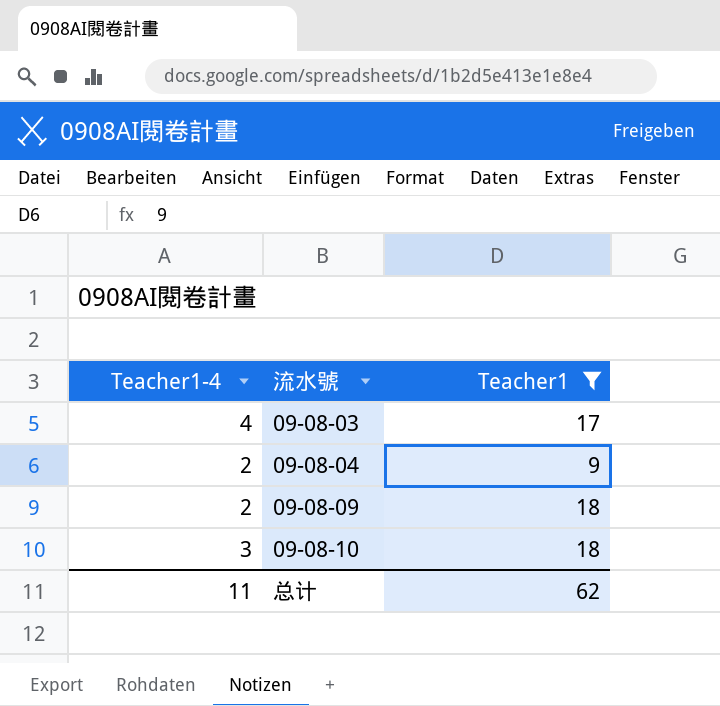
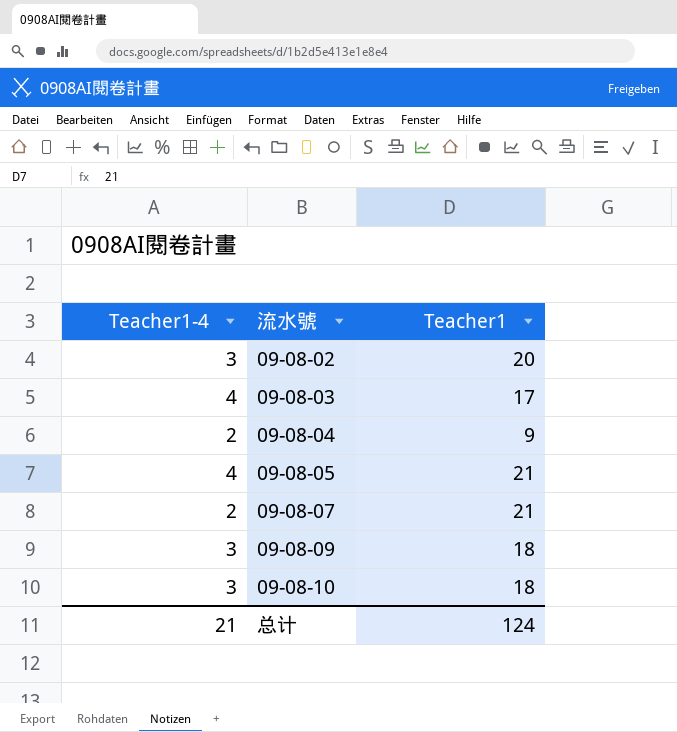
filter: Teacher1 <= 18 -> none
09-08-09 | Teacher1-4: 2 -> 3
总计 | Teacher1-4: 11 -> 21
总计 | Teacher1: 62 -> 124

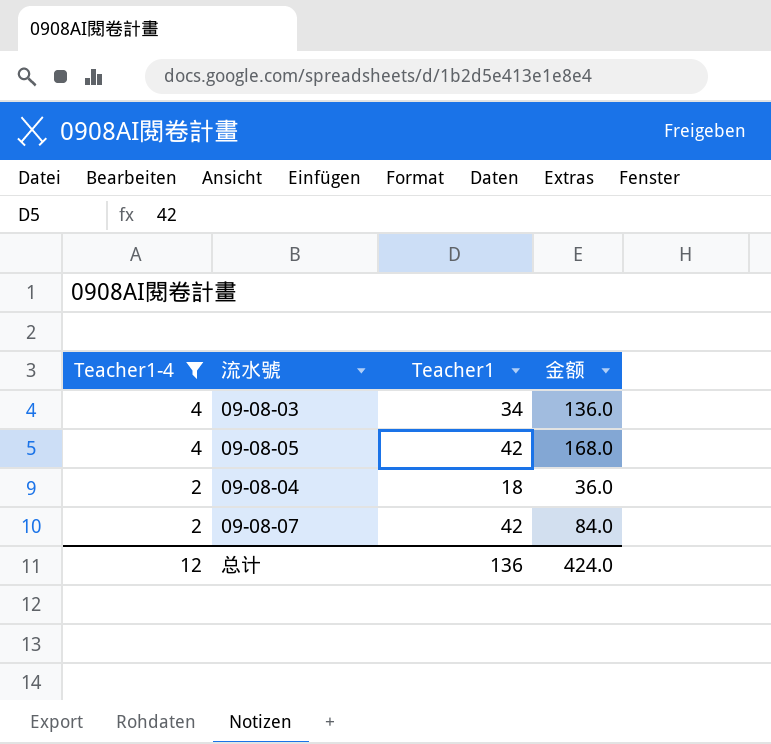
filter: none -> Teacher1-4 != 3
row order: 流水號 ascending -> Teacher1-4 descending
column 金额 | formula: none -> [Teacher1-4] * [Teacher1]
09-08-03 | Teacher1: 17 -> 34
09-08-05 | Teacher1: 21 -> 42
09-08-04 | Teacher1: 9 -> 18
09-08-07 | Teacher1: 21 -> 42
总计 | Teacher1-4: 21 -> 12
总计 | Teacher1: 124 -> 136

